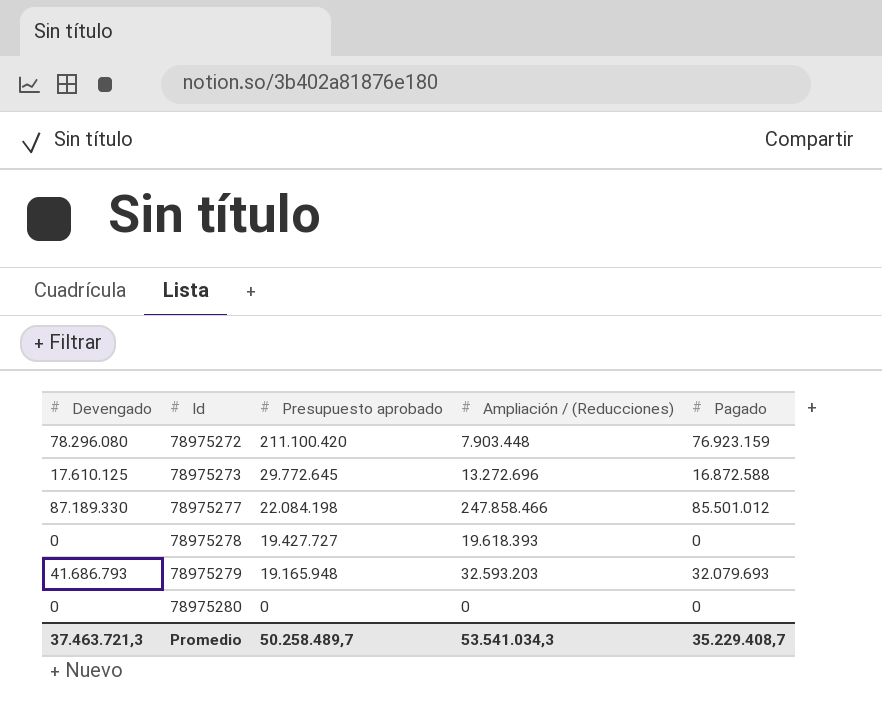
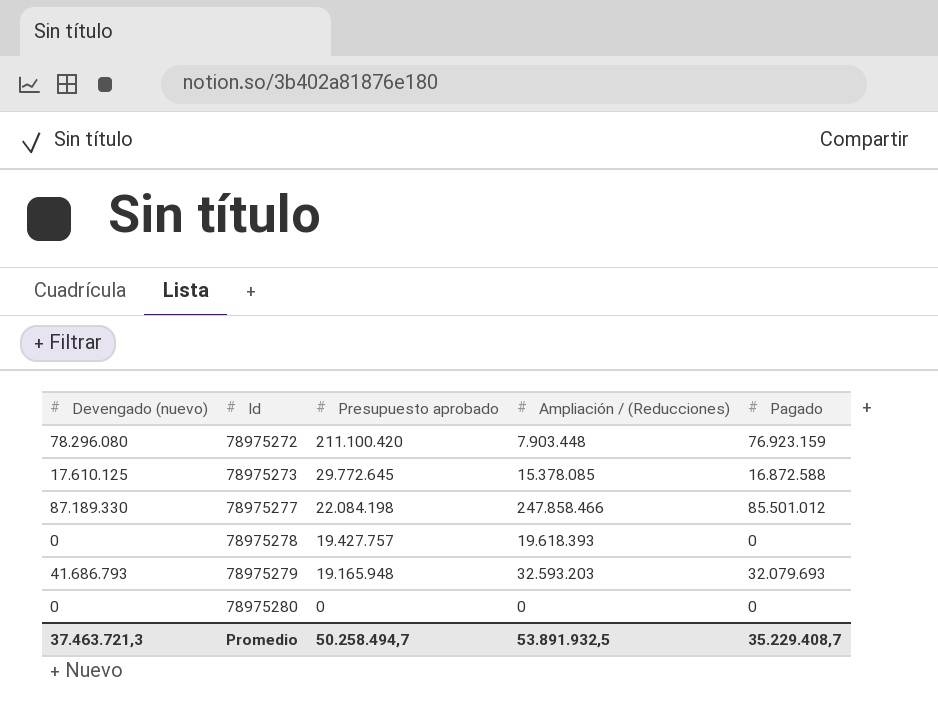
column name: Devengado -> Devengado (nuevo)
78975273 | Ampliación / (Reducciones): 13.272.696 -> 15.378.085
78975278 | Presupuesto aprobado: 19.427.727 -> 19.427.757
Promedio | Presupuesto aprobado: 50.258.489,7 -> 50.258.494,7
Promedio | Ampliación / (Reducciones): 53.541.034,3 -> 53.891.932,5

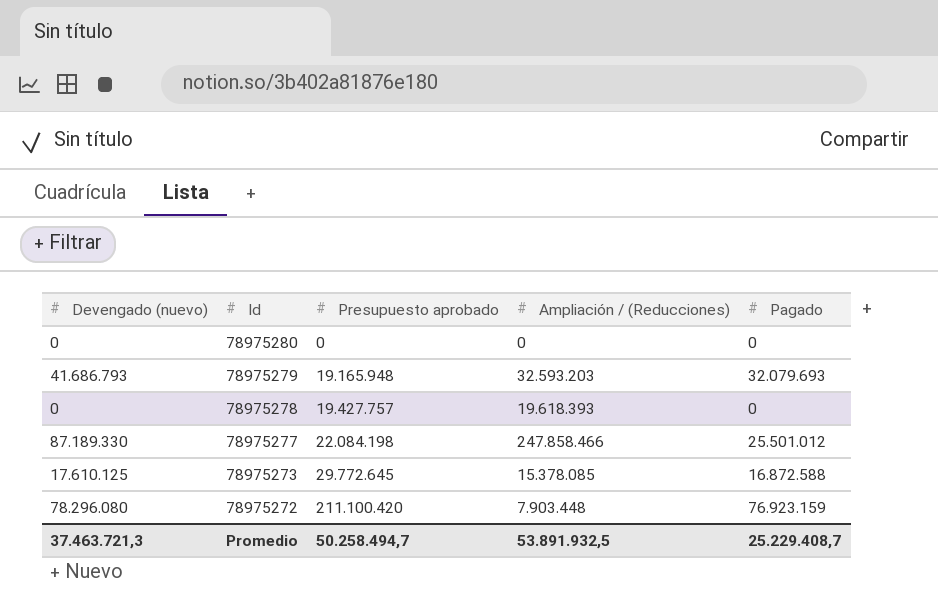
row order: Id ascending -> Id descending
78975277 | Pagado: 85.501.012 -> 25.501.012
Promedio | Pagado: 35.229.408,7 -> 25.229.408,7

